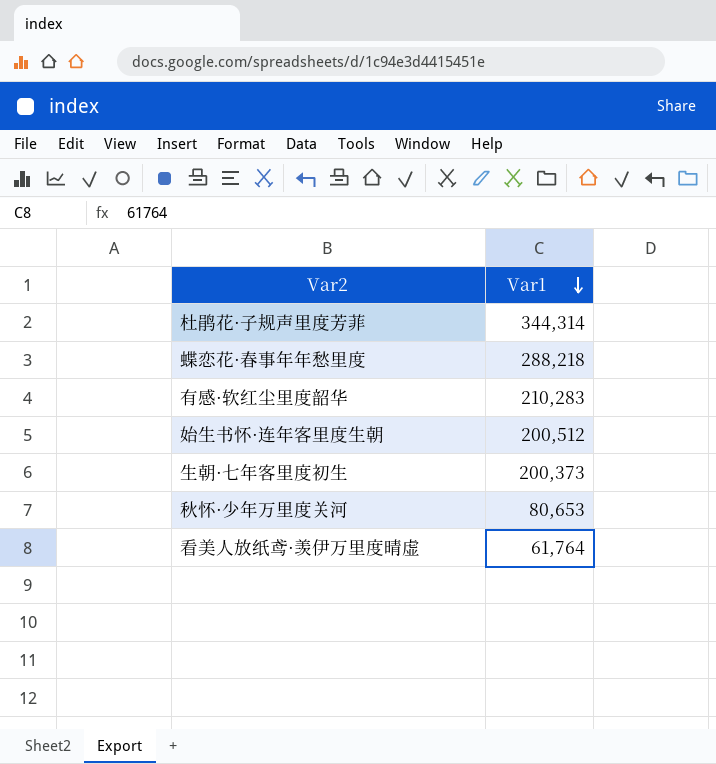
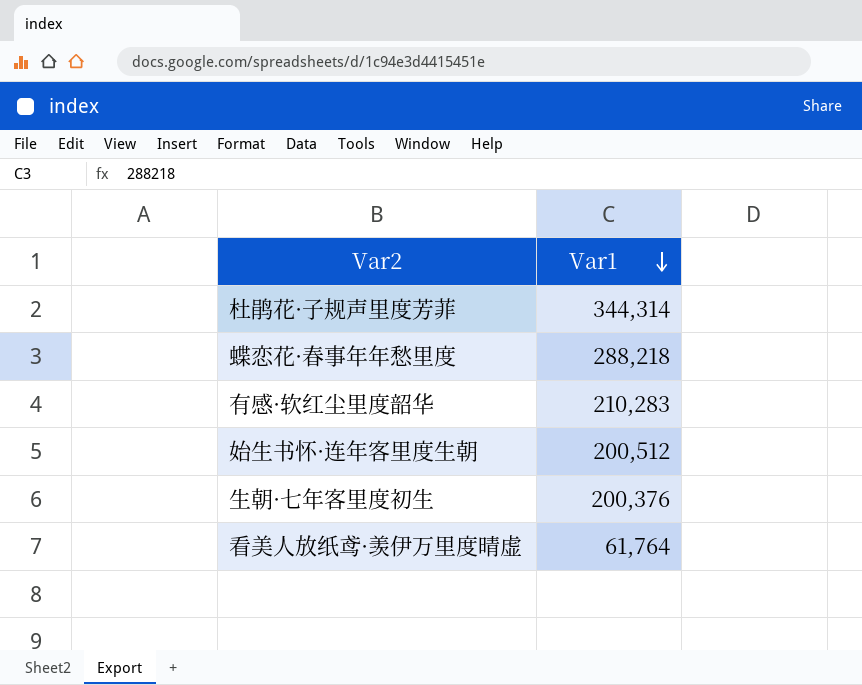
row 秋怀·少年万里度关河: 80,653 -> none
生朝·七年客里度初生 | Var1: 200,373 -> 200,376

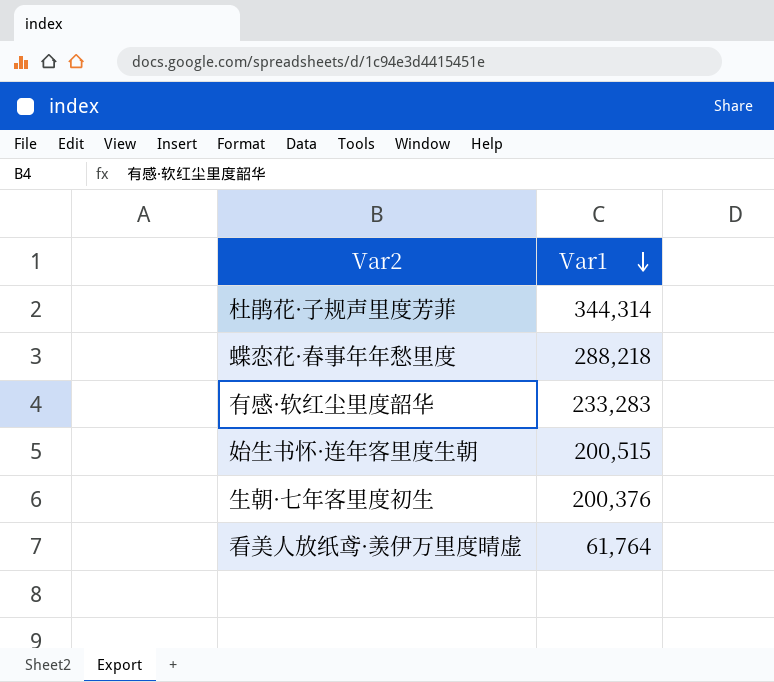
有感·软红尘里度韶华 | Var1: 210,283 -> 233,283
始生书怀·连年客里度生朝 | Var1: 200,512 -> 200,515

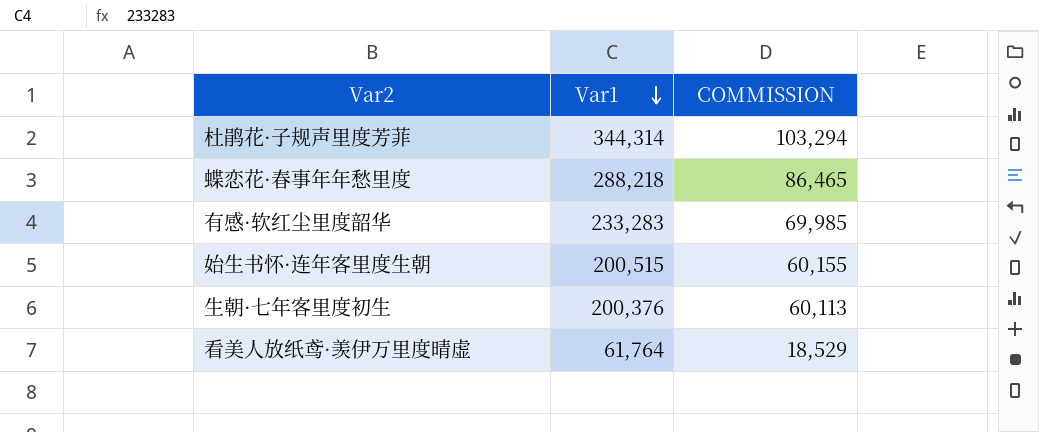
column COMMISSION | formula: none -> [Var1] * 0.3

